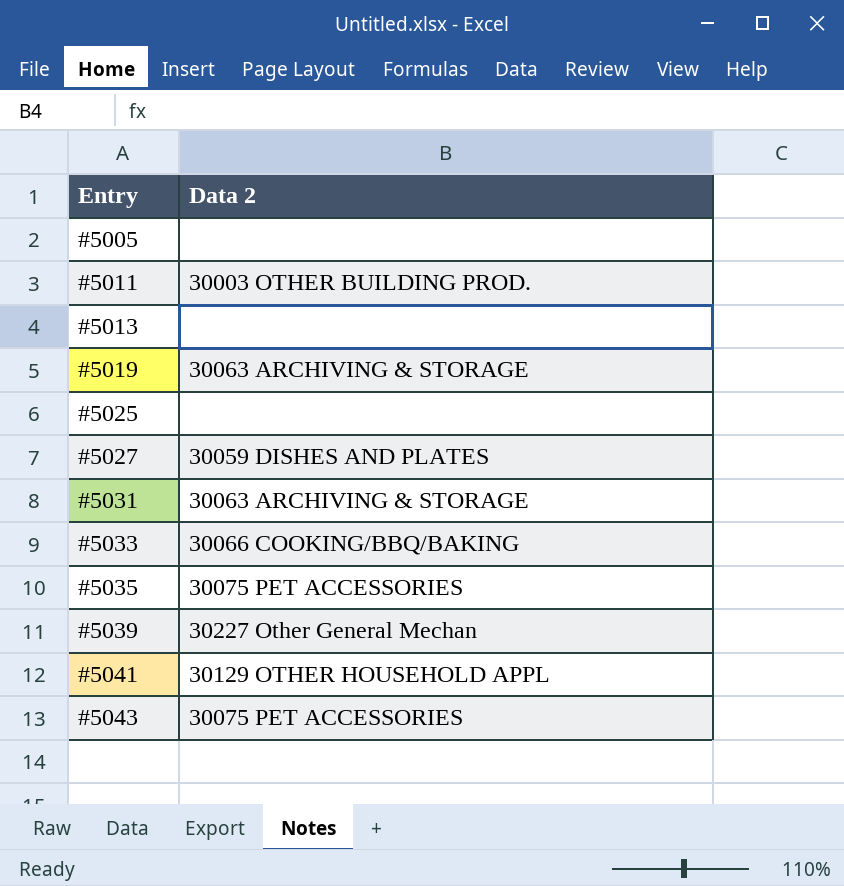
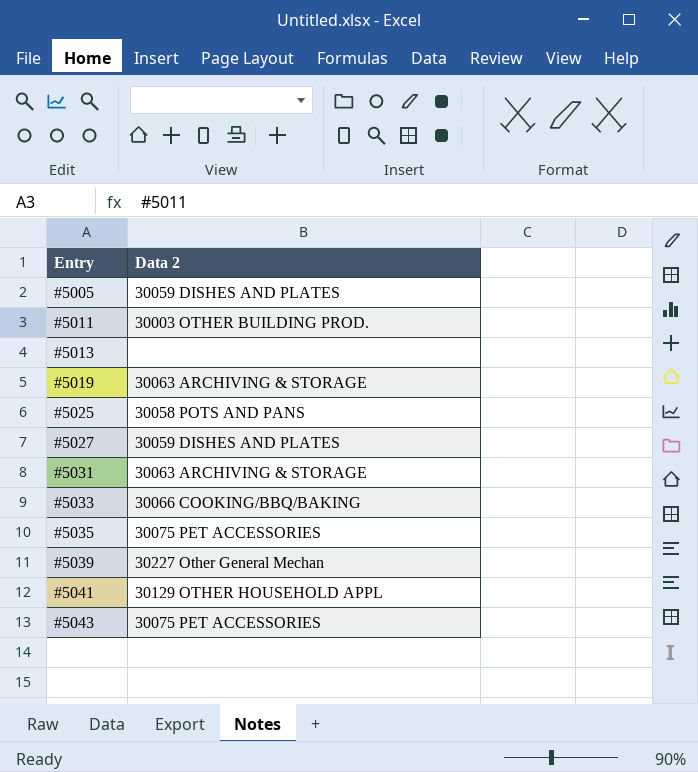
#5005 | Data 2: none -> 30059 DISHES AND PLATES
#5025 | Data 2: none -> 30058 POTS AND PANS

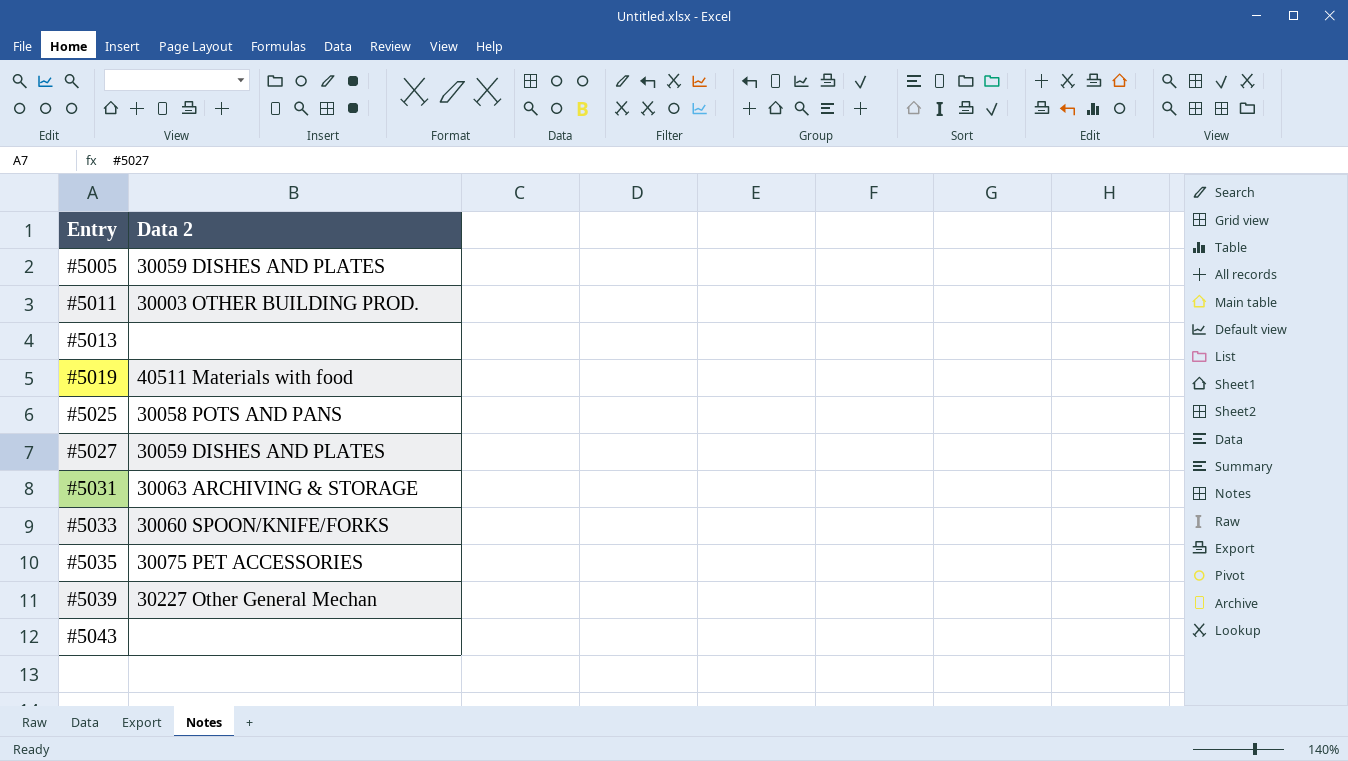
row #5041: 30129 OTHER HOUSEHOLD APPL -> none
#5019 | Data 2: 30063 ARCHIVING & STORAGE -> 40511 Materials with food
#5033 | Data 2: 30066 COOKING/BBQ/BAKING -> 30060 SPOON/KNIFE/FORKS
#5043 | Data 2: 30075 PET ACCESSORIES -> none

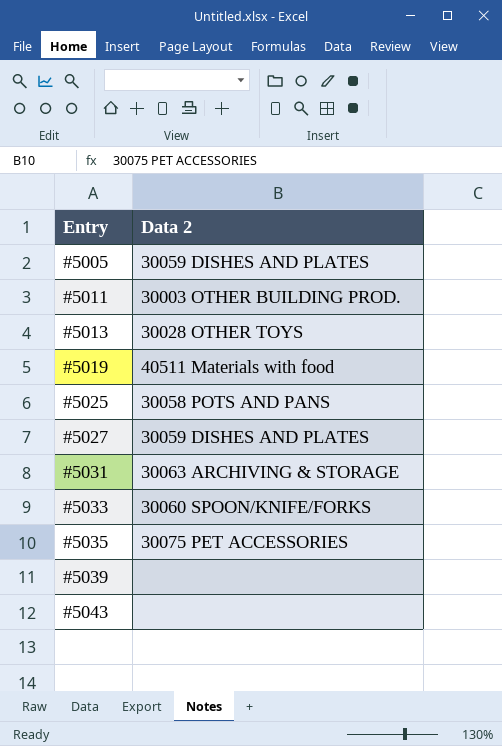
#5013 | Data 2: none -> 30028 OTHER TOYS
#5039 | Data 2: 30227 Other General Mechan -> none

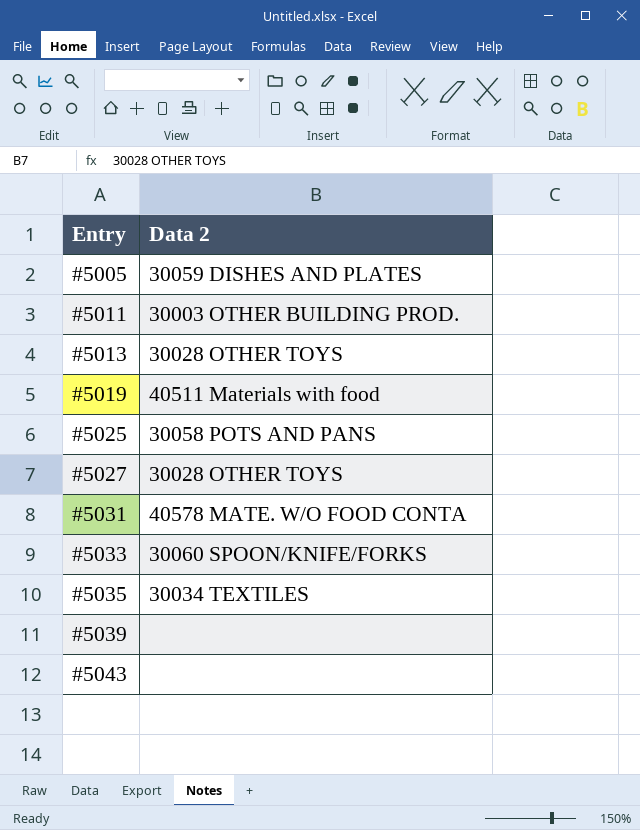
#5027 | Data 2: 30059 DISHES AND PLATES -> 30028 OTHER TOYS
#5031 | Data 2: 30063 ARCHIVING & STORAGE -> 40578 MATE. W/O FOOD CONTA
#5035 | Data 2: 30075 PET ACCESSORIES -> 30034 TEXTILES

